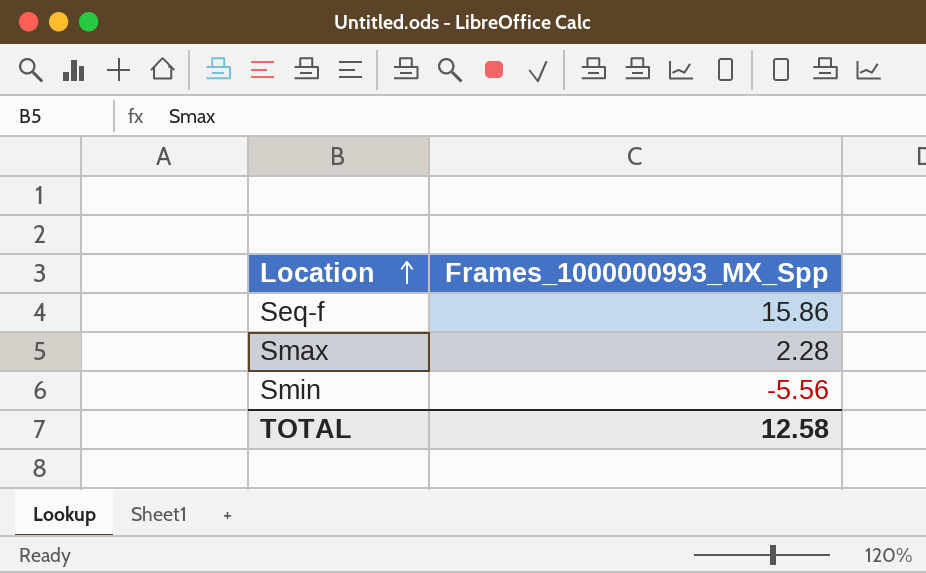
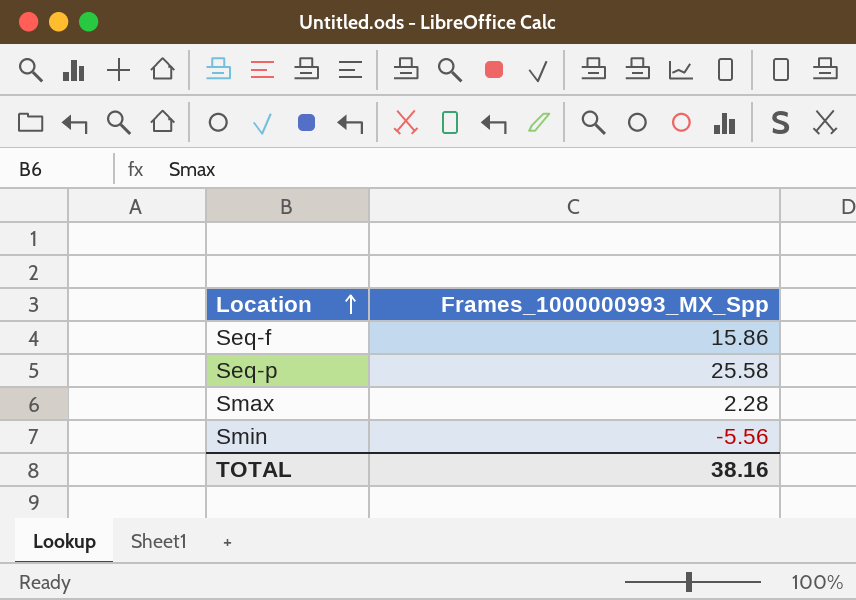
row Seq-p: none -> 25.58
TOTAL | Frames_1000000993_MX_Spp: 12.58 -> 38.16

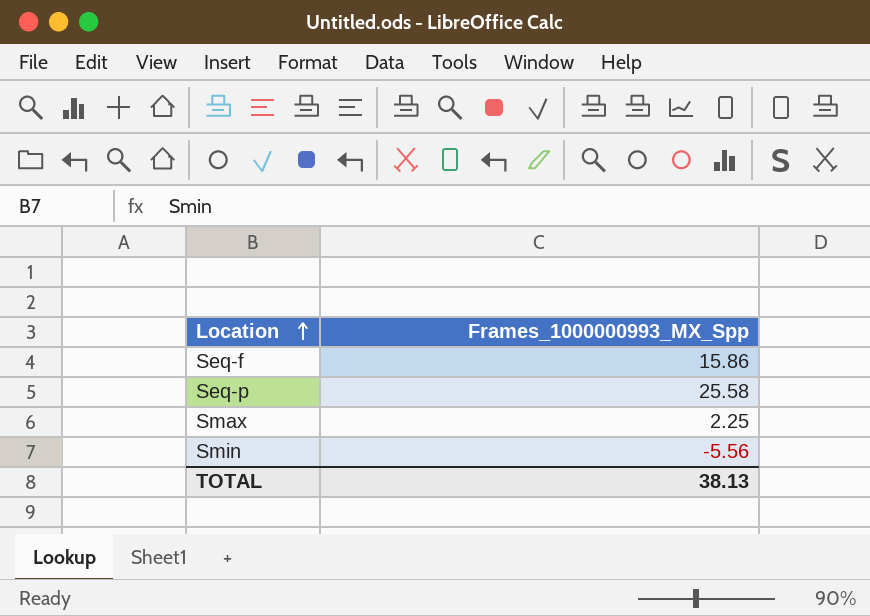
Smax | Frames_1000000993_MX_Spp: 2.28 -> 2.25
TOTAL | Frames_1000000993_MX_Spp: 38.16 -> 38.13

